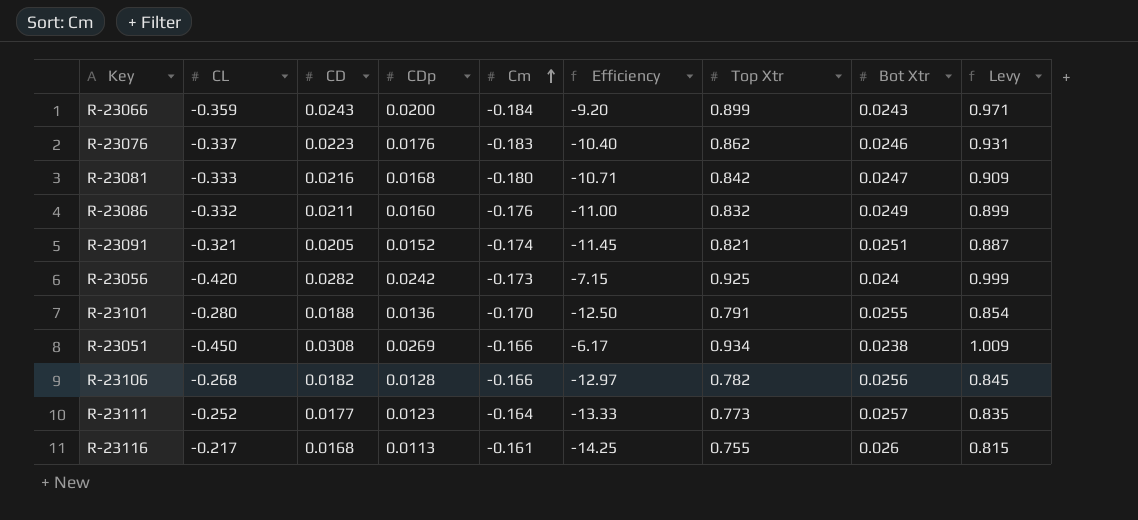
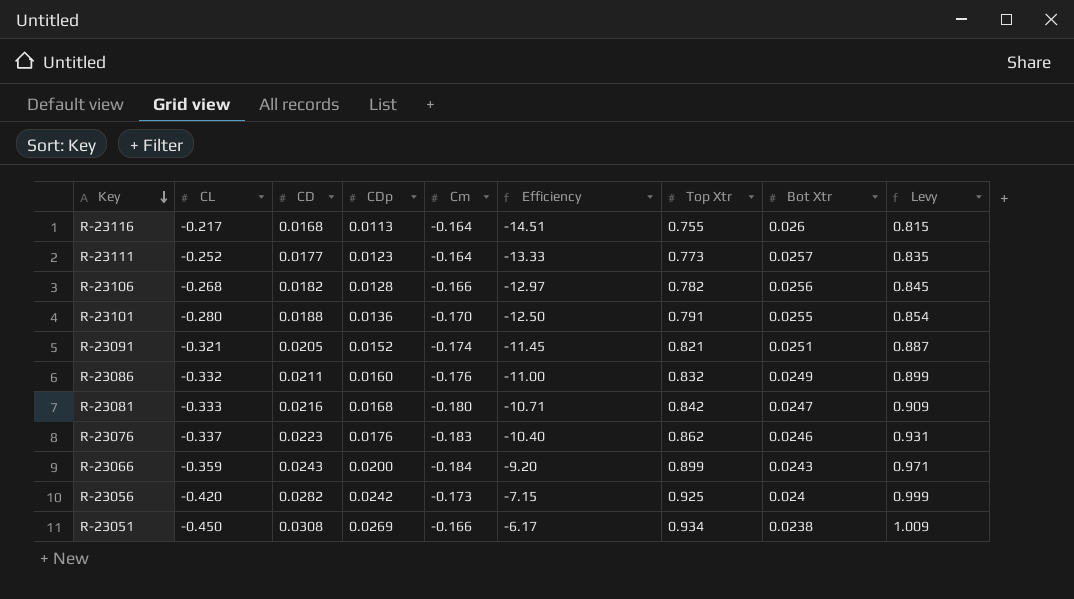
row order: Cm ascending -> Key descending
R-23116 | Cm: -0.161 -> -0.164
R-23116 | Efficiency: -14.25 -> -14.51

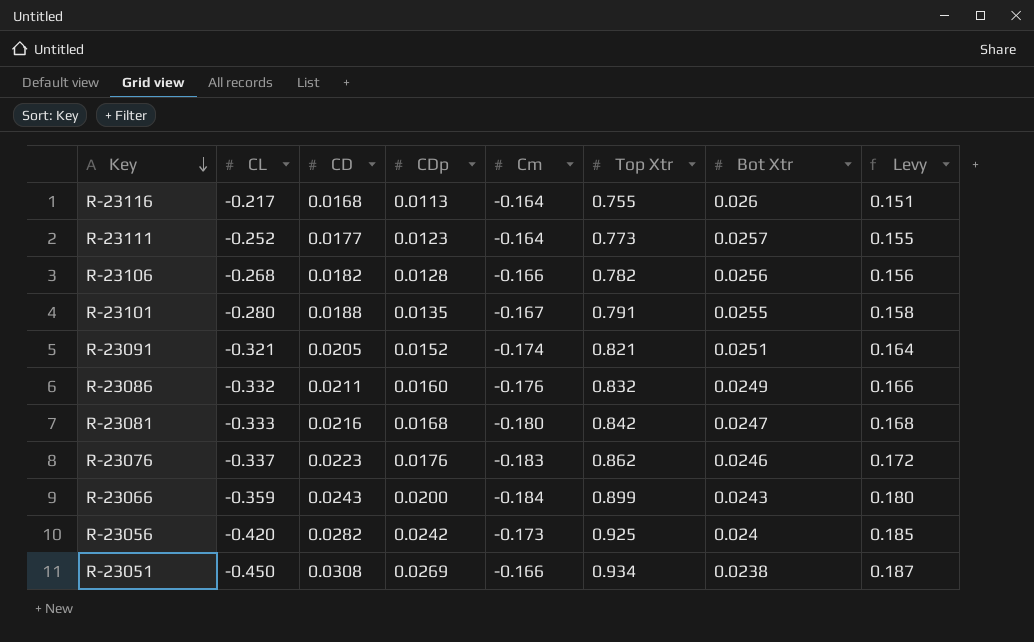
column Efficiency | formula: [Cm] / [CDp] -> none
column Levy | formula: [Top Xtr] * 1.08 -> [Top Xtr] * 0.2
R-23101 | CDp: 0.0136 -> 0.0135
R-23101 | Cm: -0.170 -> -0.167

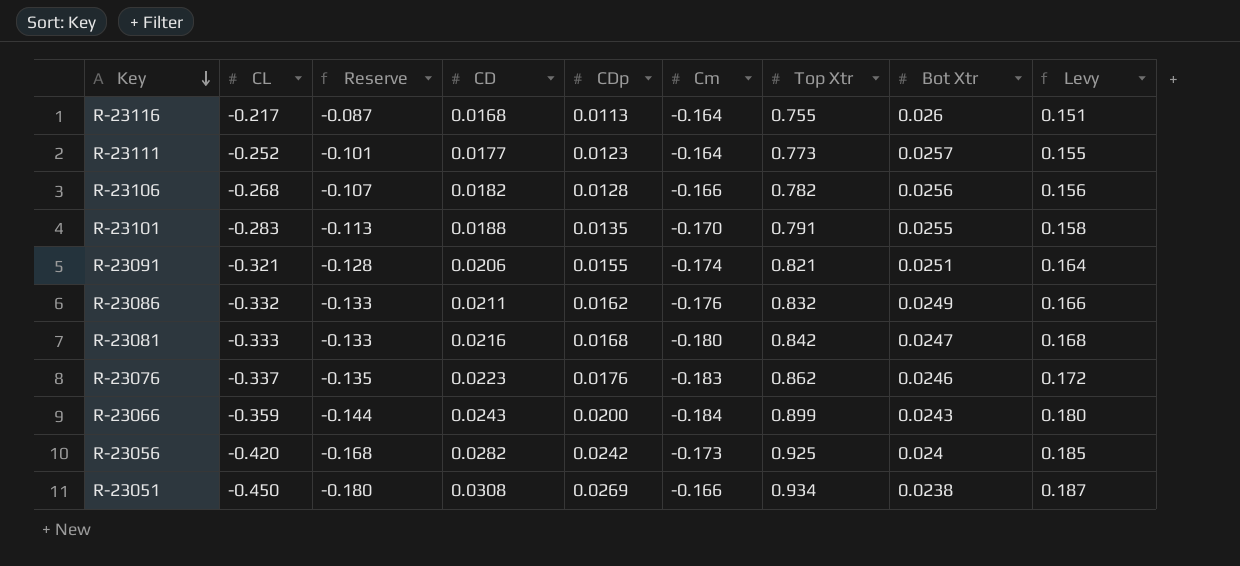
column Reserve | formula: none -> [CL] * 0.4
R-23101 | CL: -0.280 -> -0.283
R-23101 | Cm: -0.167 -> -0.170
R-23091 | CD: 0.0205 -> 0.0206
R-23091 | CDp: 0.0152 -> 0.0155
R-23086 | CDp: 0.0160 -> 0.0162

